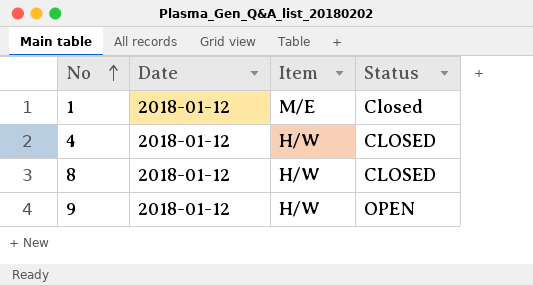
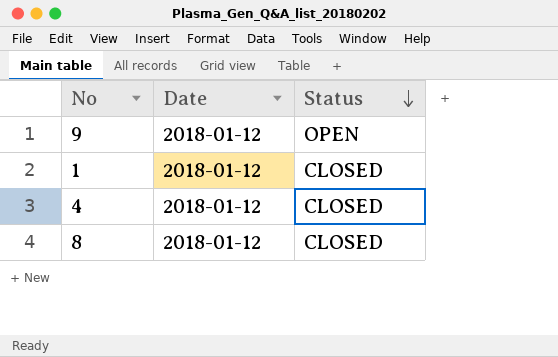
row order: No ascending -> Status descending
column Item | position: 3 -> none
1 | Status: Closed -> CLOSED

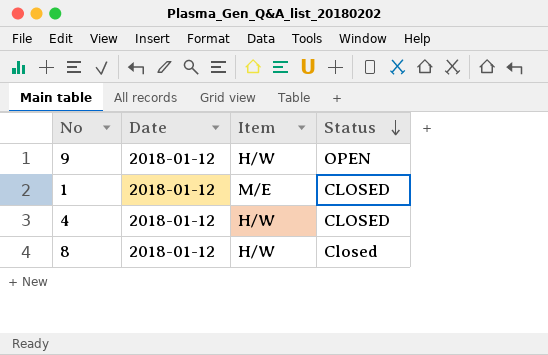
column Item | position: none -> 3
8 | Status: CLOSED -> Closed

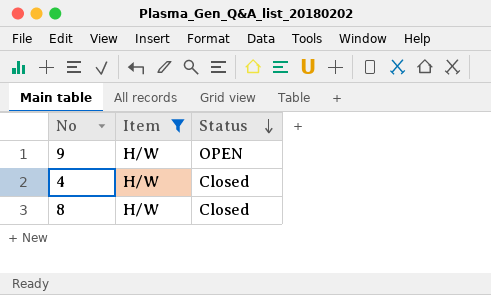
filter: none -> Item = H/W
column Date | position: 2 -> none
4 | Status: CLOSED -> Closed

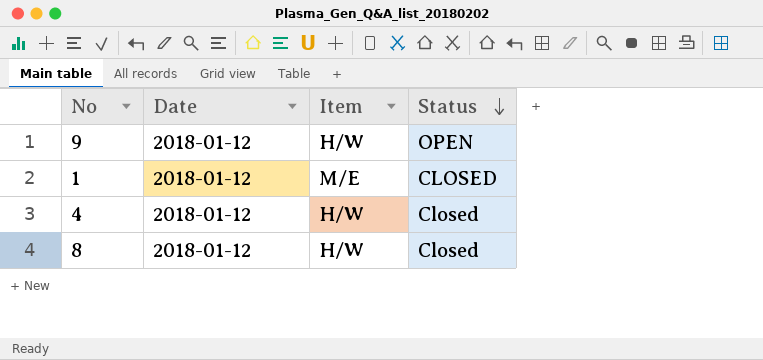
filter: Item = H/W -> none
column Date | position: none -> 2

